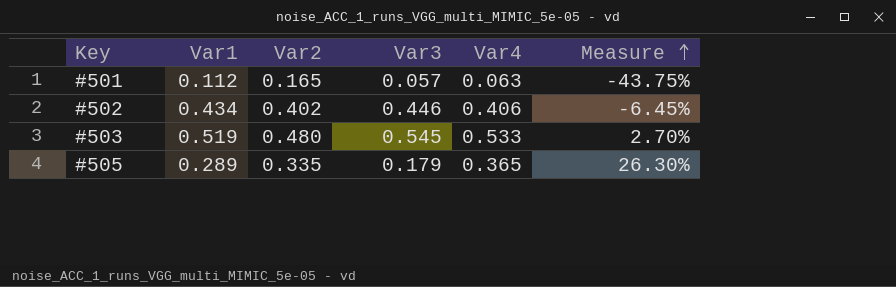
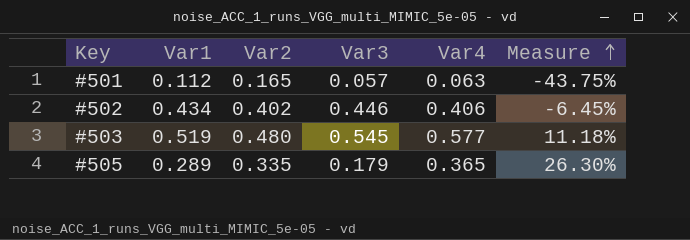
#503 | Var4: 0.533 -> 0.577
#503 | Measure: 2.70% -> 11.18%

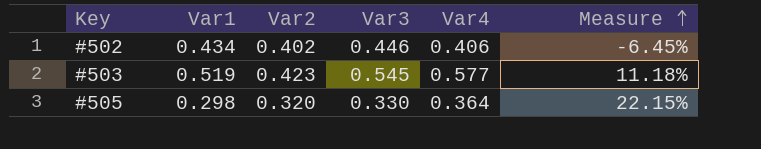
row #501: 0.112 | 0.165 | 0.057 | 0.063 | -43.75% -> none
#503 | Var2: 0.480 -> 0.423
#505 | Var1: 0.289 -> 0.298
#505 | Var2: 0.335 -> 0.320
#505 | Var3: 0.179 -> 0.330
#505 | Var4: 0.365 -> 0.364
#505 | Measure: 26.30% -> 22.15%

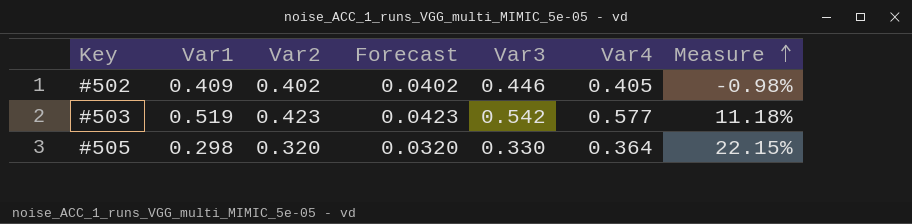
column Forecast | formula: none -> [Var2] * 0.1
#502 | Var1: 0.434 -> 0.409
#502 | Var4: 0.406 -> 0.405
#502 | Measure: -6.45% -> -0.98%
#503 | Var3: 0.545 -> 0.542

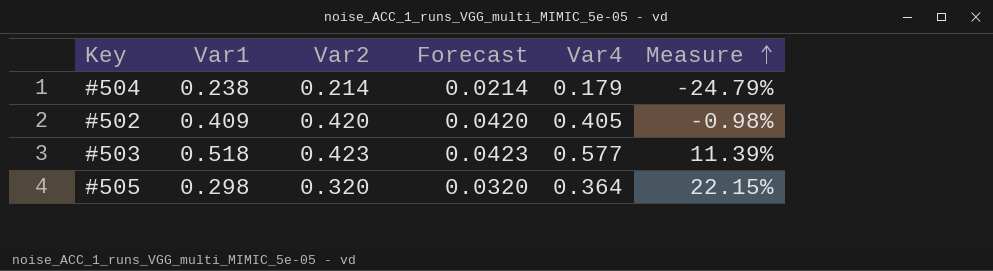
column Var3 | position: 5 -> none
row #504: none -> 0.238 | 0.214 | 0.0214 | 0.179 | -24.79%
#502 | Var2: 0.402 -> 0.420
#502 | Forecast: 0.0402 -> 0.0420
#503 | Var1: 0.519 -> 0.518
#503 | Measure: 11.18% -> 11.39%

